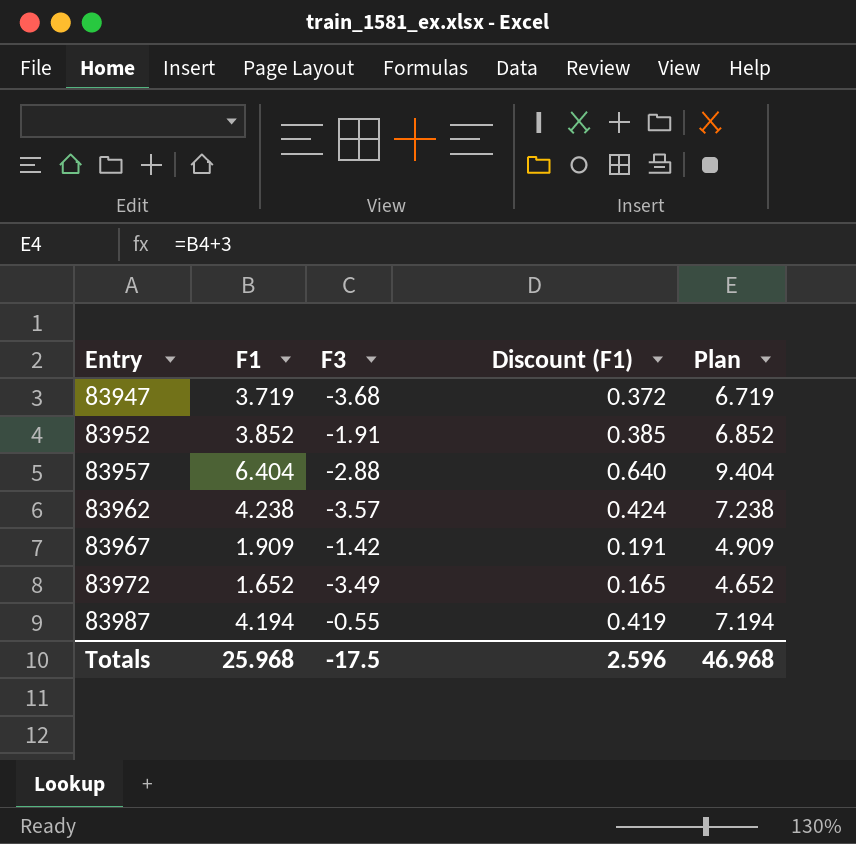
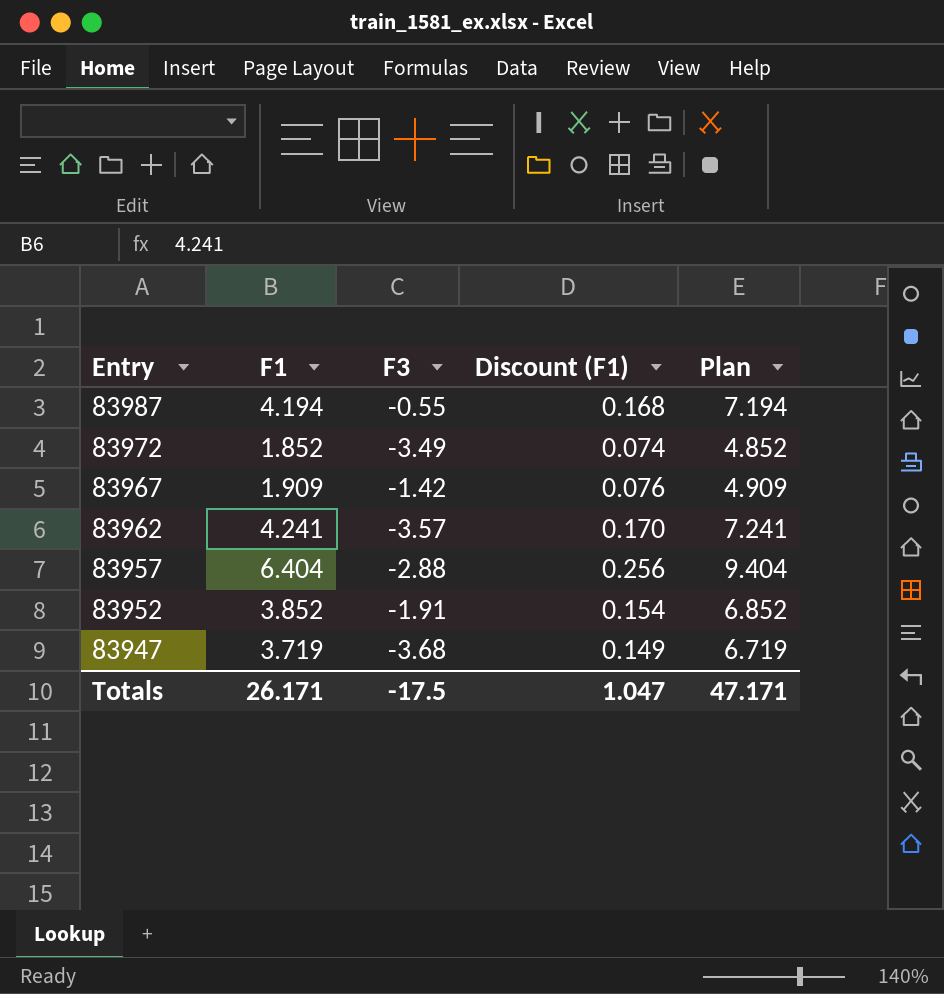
row order: Entry ascending -> Entry descending
column Discount (F1) | formula: [F1] * 0.1 -> [F1] * 0.04
83972 | F1: 1.652 -> 1.852
83972 | Plan: 4.652 -> 4.852
83962 | F1: 4.238 -> 4.241
83962 | Plan: 7.238 -> 7.241
Totals | F1: 25.968 -> 26.171
Totals | Discount (F1): 2.596 -> 1.047
Totals | Plan: 46.968 -> 47.171

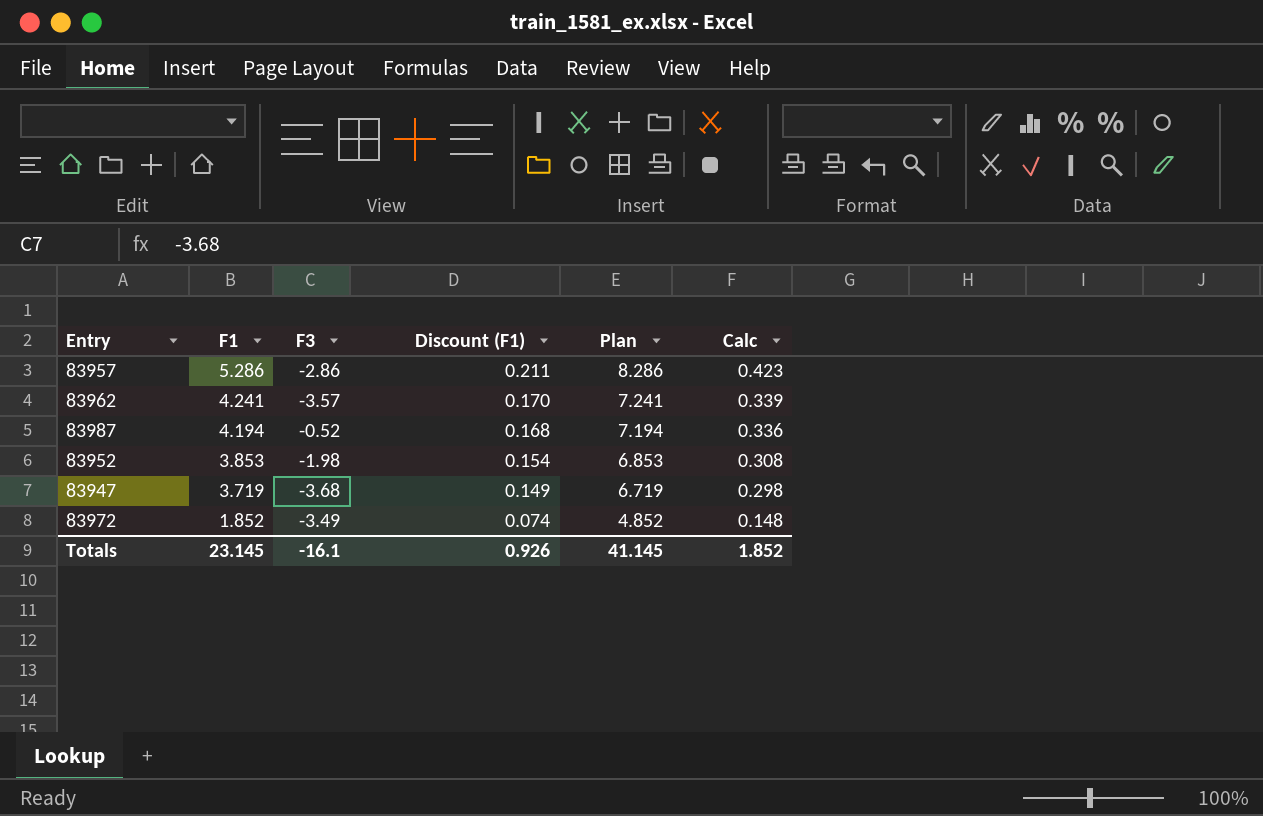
row order: Entry descending -> F1 descending
column Calc | formula: none -> [F1] * 0.08
row 83967: 1.909 | -1.42 | 0.076 | 4.909 -> none
83957 | F1: 6.404 -> 5.286
83957 | F3: -2.88 -> -2.86
83957 | Discount (F1): 0.256 -> 0.211
83957 | Plan: 9.404 -> 8.286
83987 | F3: -0.55 -> -0.52
83952 | F1: 3.852 -> 3.853
83952 | F3: -1.91 -> -1.98
83952 | Plan: 6.852 -> 6.853
Totals | F1: 26.171 -> 23.145
Totals | F3: -17.5 -> -16.1
Totals | Discount (F1): 1.047 -> 0.926
Totals | Plan: 47.171 -> 41.145

